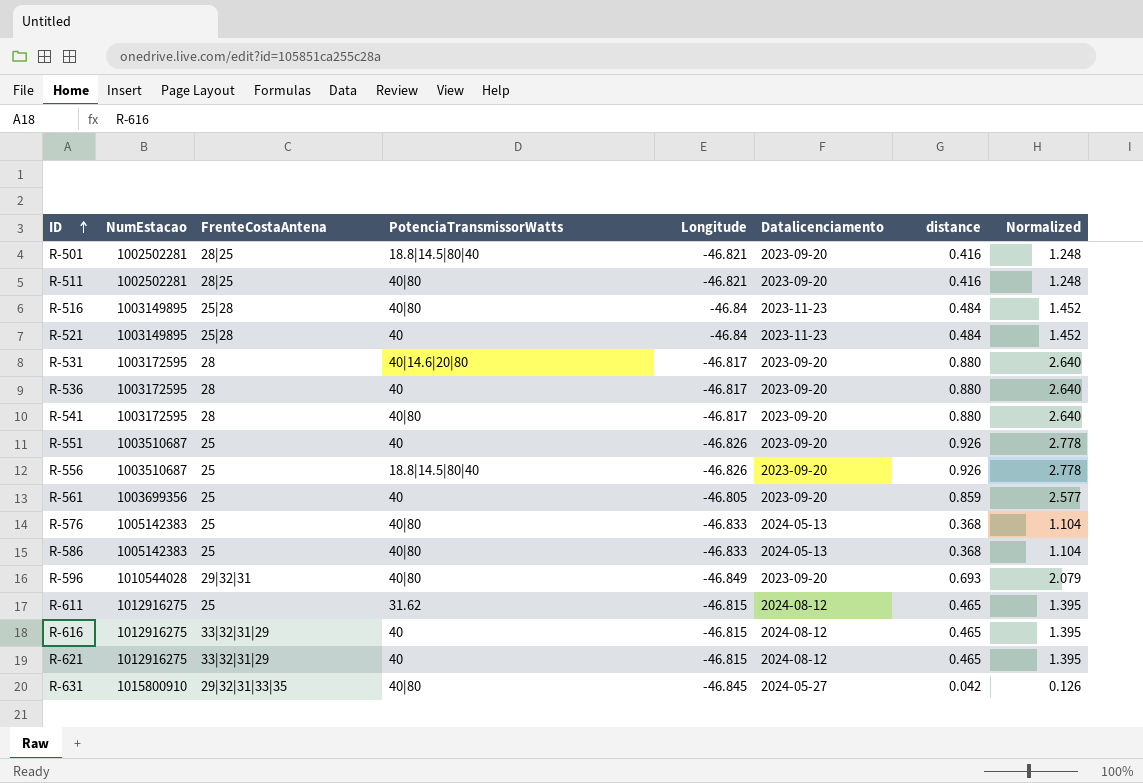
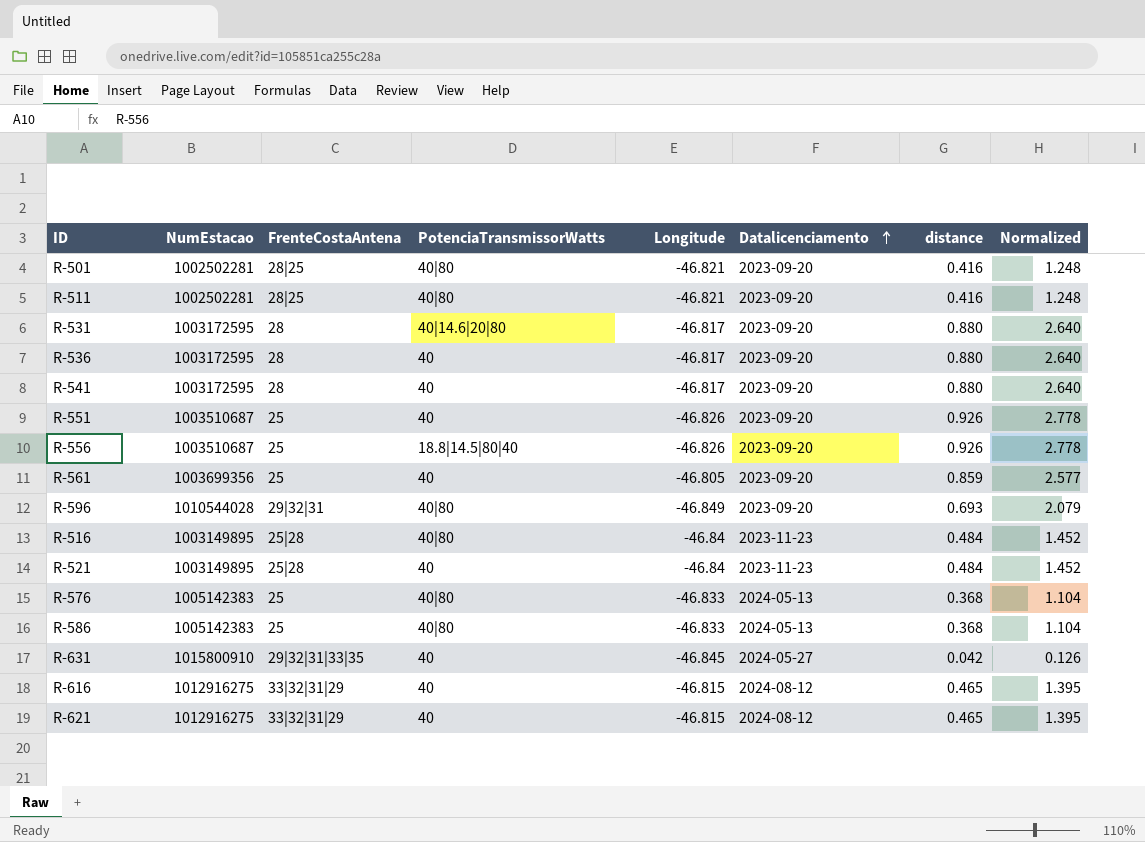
row order: ID ascending -> Datalicenciamento ascending
row R-611: 1012916275 | 25 | 31.62 | -46.815 | 2024-08-12 | 0.465 | 1.395 -> none
R-501 | PotenciaTransmissorWatts: 18.8|14.5|80|40 -> 40|80
R-541 | PotenciaTransmissorWatts: 40|80 -> 40
R-631 | PotenciaTransmissorWatts: 40|80 -> 40

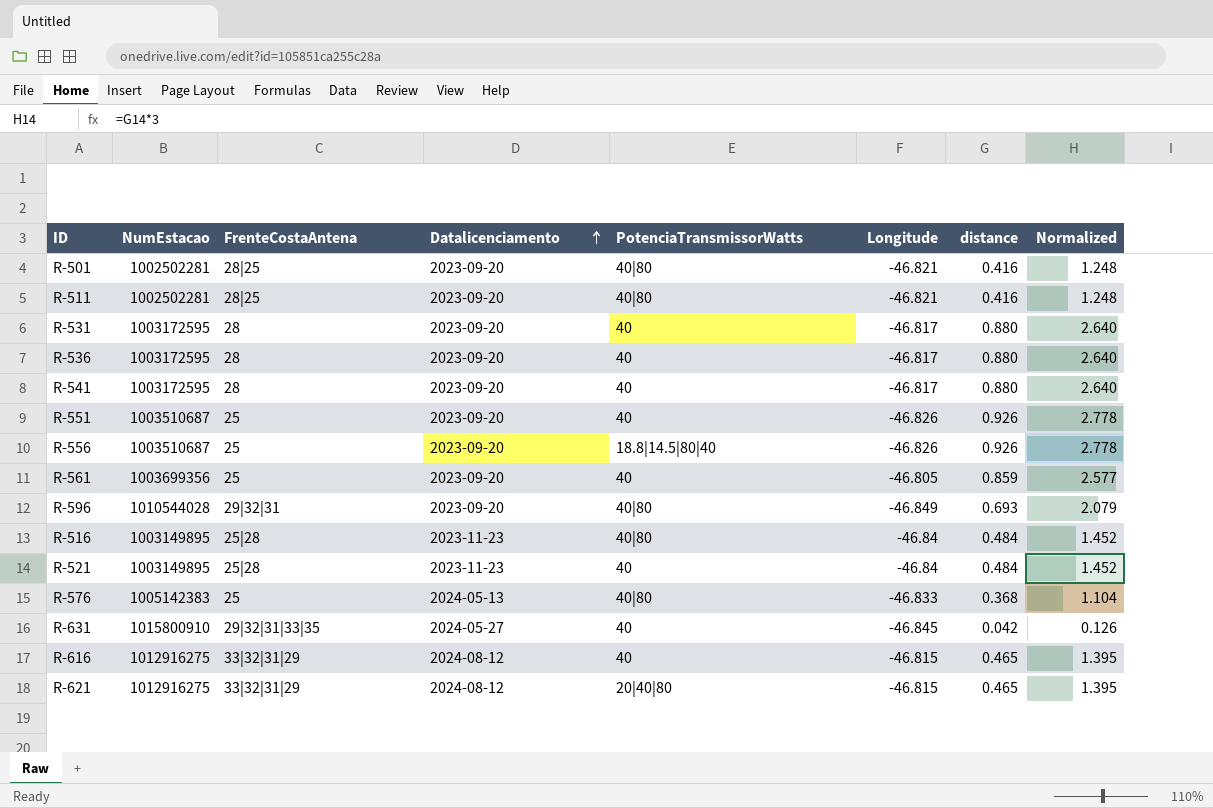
column Datalicenciamento | position: 6 -> 4
row R-586: 1005142383 | 25 | 40|80 | -46.833 | 2024-05-13 | 0.368 | 1.104 -> none
R-531 | PotenciaTransmissorWatts: 40|14.6|20|80 -> 40
R-621 | PotenciaTransmissorWatts: 40 -> 20|40|80

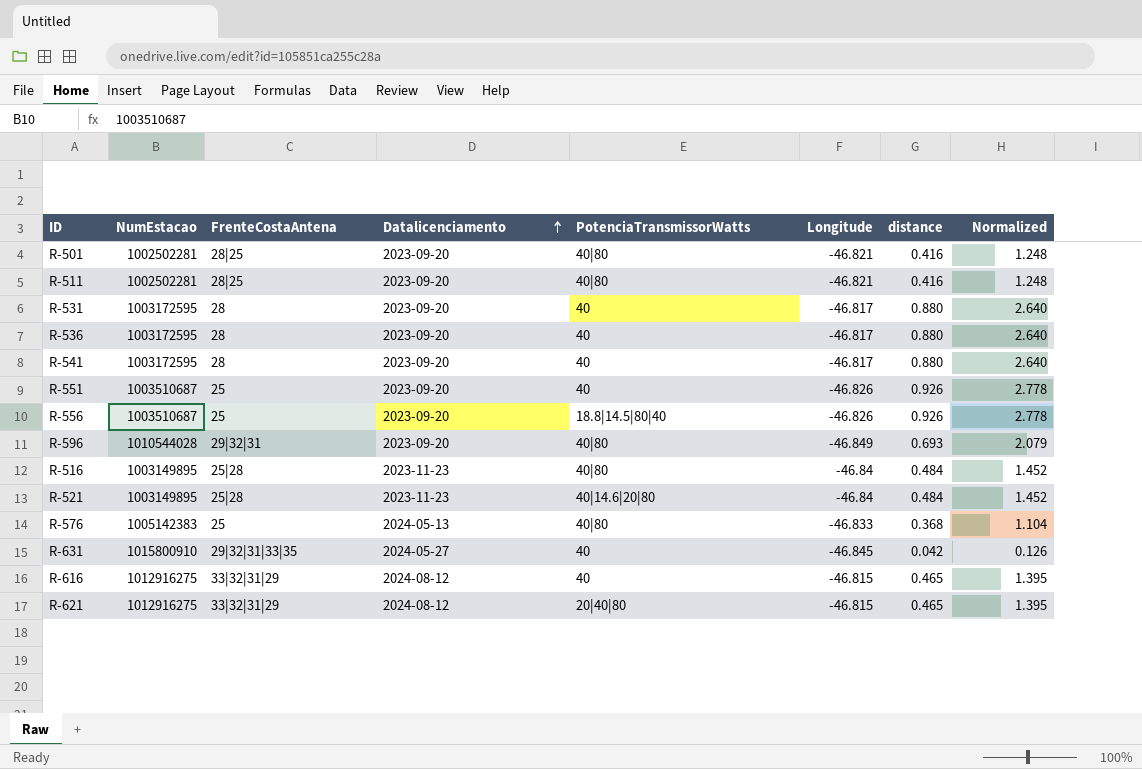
row R-561: 1003699356 | 25 | 2023-09-20 | 40 | -46.805 | 0.859 | 2.577 -> none
R-521 | PotenciaTransmissorWatts: 40 -> 40|14.6|20|80

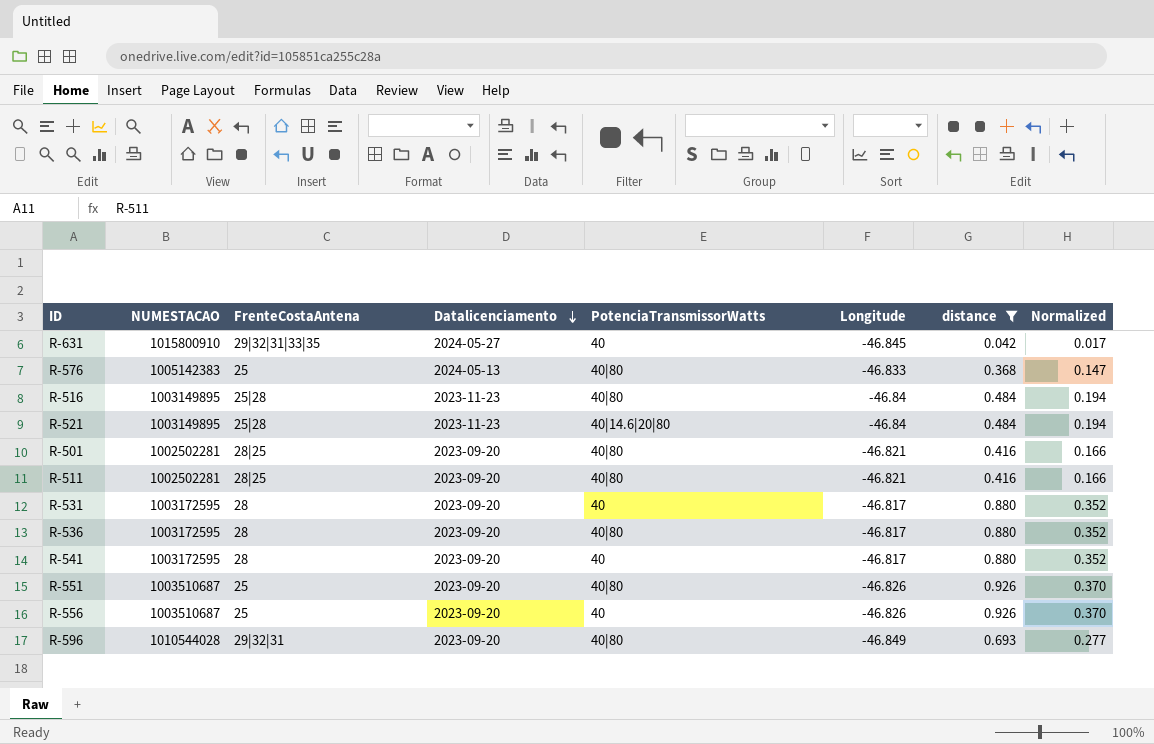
filter: none -> distance != 0.465
row order: Datalicenciamento ascending -> Datalicenciamento descending
column name: NumEstacao -> NUMESTACAO
column Normalized | formula: [distance] * 3 -> [distance] * 0.4
R-536 | PotenciaTransmissorWatts: 40 -> 40|80
R-551 | PotenciaTransmissorWatts: 40 -> 40|80
R-556 | PotenciaTransmissorWatts: 18.8|14.5|80|40 -> 40

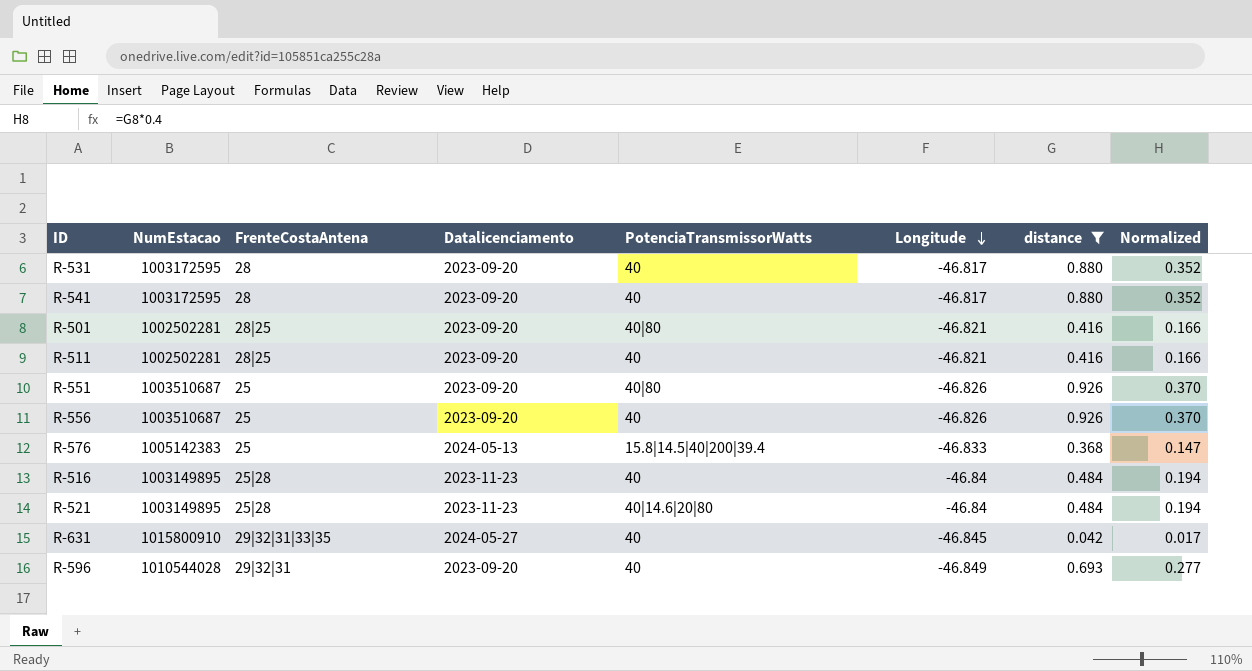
row order: Datalicenciamento descending -> Longitude descending
column name: NUMESTACAO -> NumEstacao
row R-536: 1003172595 | 28 | 2023-09-20 | 40|80 | -46.817 | 0.880 | 0.352 -> none
R-511 | PotenciaTransmissorWatts: 40|80 -> 40
R-576 | PotenciaTransmissorWatts: 40|80 -> 15.8|14.5|40|200|39.4
R-516 | PotenciaTransmissorWatts: 40|80 -> 40
R-596 | PotenciaTransmissorWatts: 40|80 -> 40

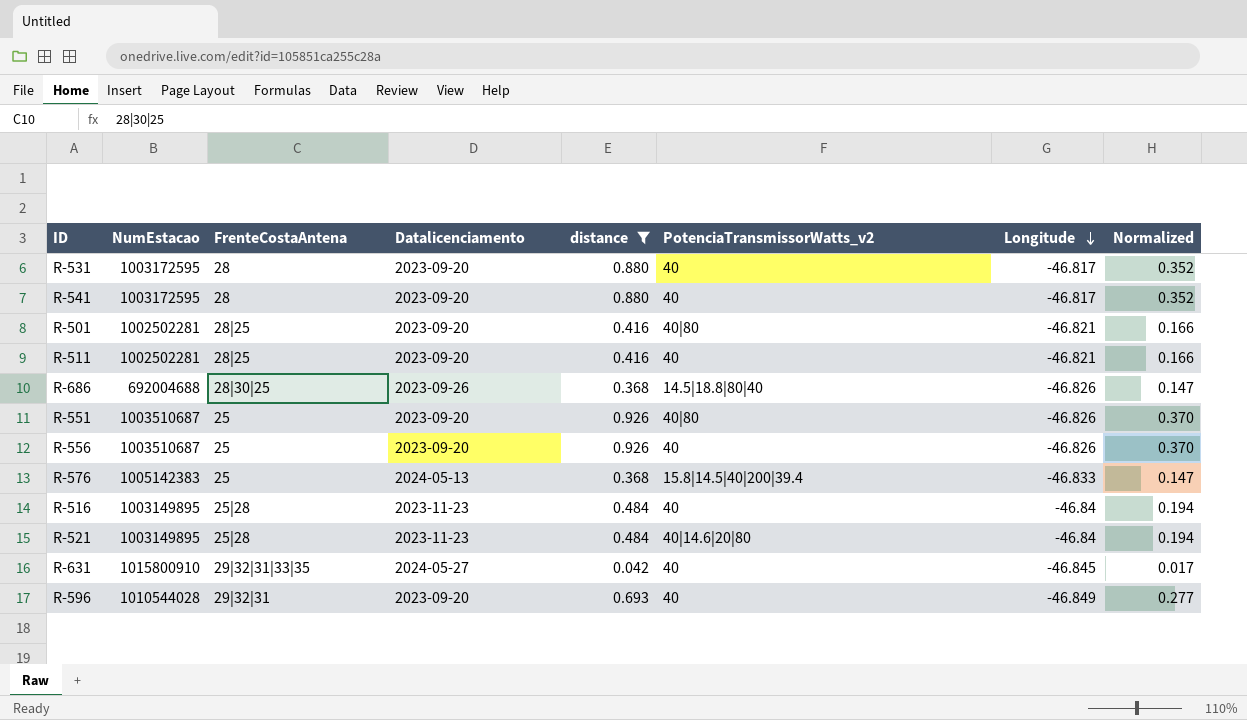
column distance | position: 7 -> 5
column name: PotenciaTransmissorWatts -> PotenciaTransmissorWatts_v2
row R-686: none -> 692004688 | 28|30|25 | 2023-09-26 | 0.368 | 14.5|18.8|80|40 | -46.826 | 0.147

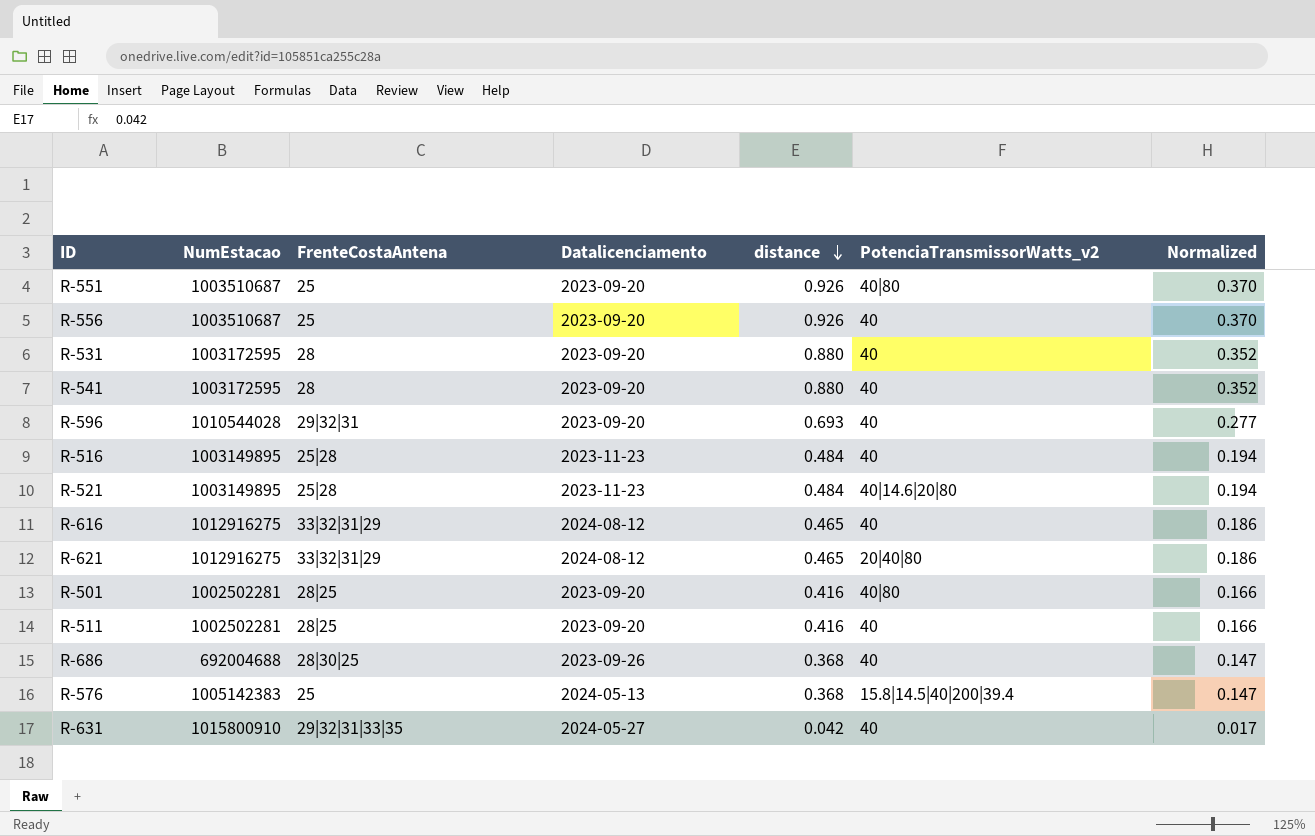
filter: distance != 0.465 -> none
row order: Longitude descending -> distance descending
column Longitude | position: 7 -> none
R-686 | PotenciaTransmissorWatts_v2: 14.5|18.8|80|40 -> 40

